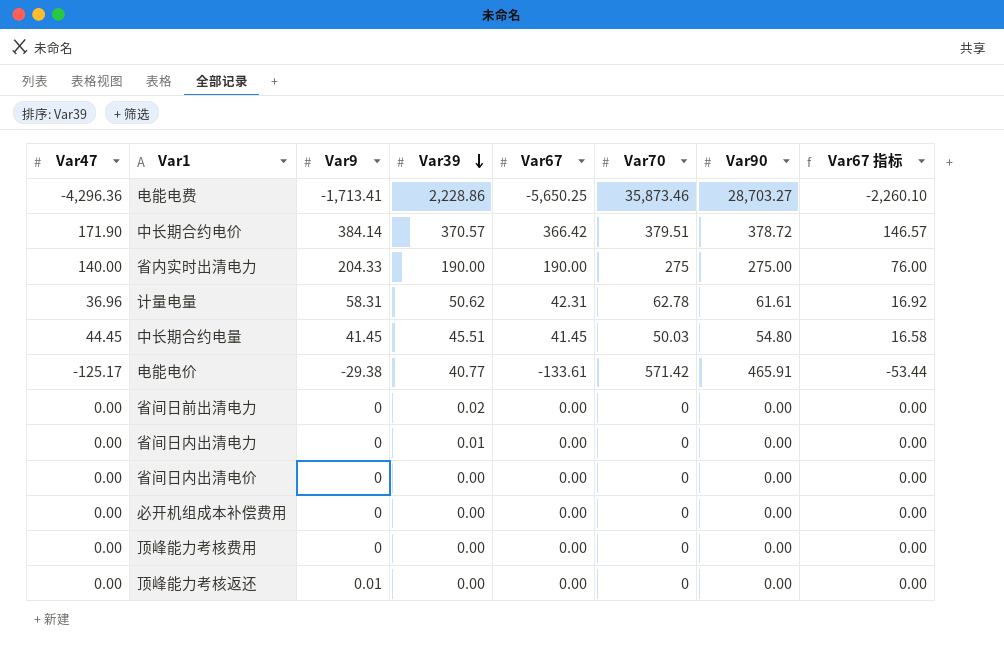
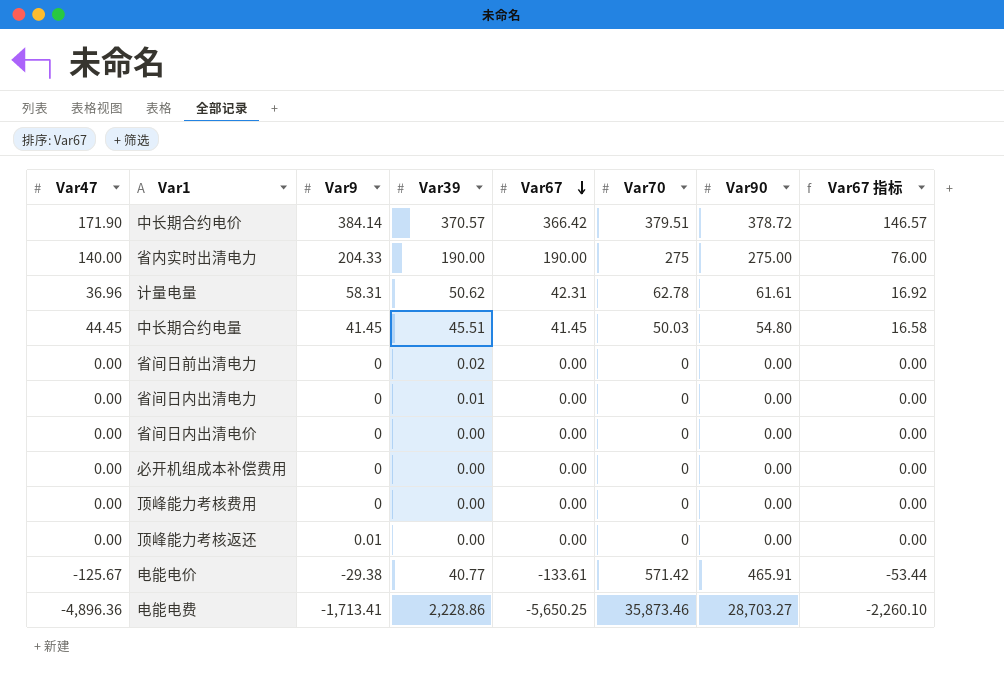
row order: Var39 descending -> Var67 descending
电能电价 | Var47: -125.17 -> -125.67
电能电费 | Var47: -4,296.36 -> -4,896.36

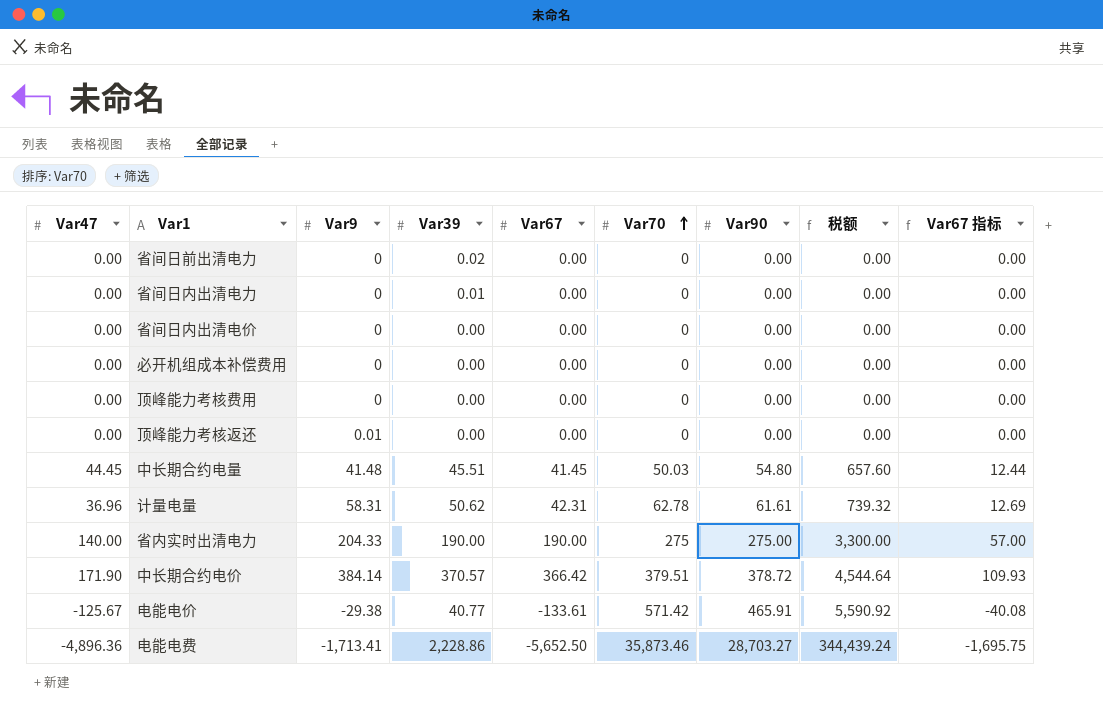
row order: Var67 descending -> Var70 ascending
column 税额 | formula: none -> [Var90] * 12
column Var67 指标 | formula: [Var67] * 0.4 -> [Var67] * 0.3
中长期合约电量 | Var9: 41.45 -> 41.48
电能电费 | Var67: -5,650.25 -> -5,652.50

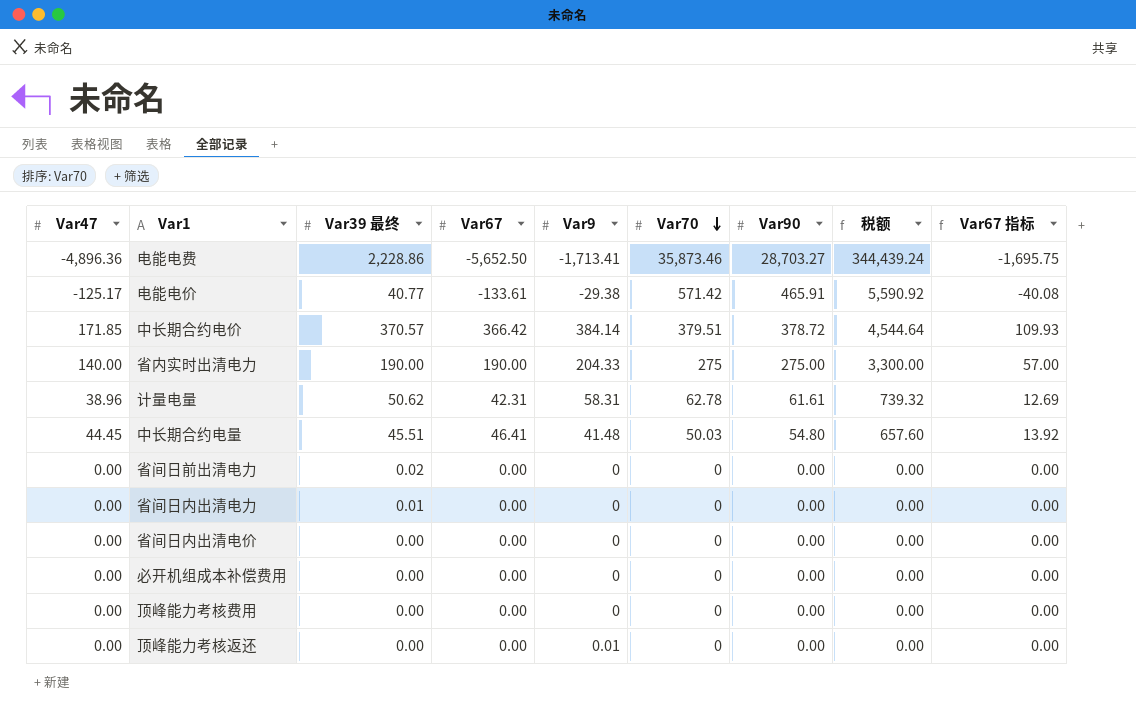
row order: Var70 ascending -> Var70 descending
column name: Var39 -> Var39 最终
column Var9 | position: 3 -> 5
电能电价 | Var47: -125.67 -> -125.17
中长期合约电价 | Var47: 171.90 -> 171.85
计量电量 | Var47: 36.96 -> 38.96
中长期合约电量 | Var67: 41.45 -> 46.41
中长期合约电量 | Var67 指标: 12.44 -> 13.92

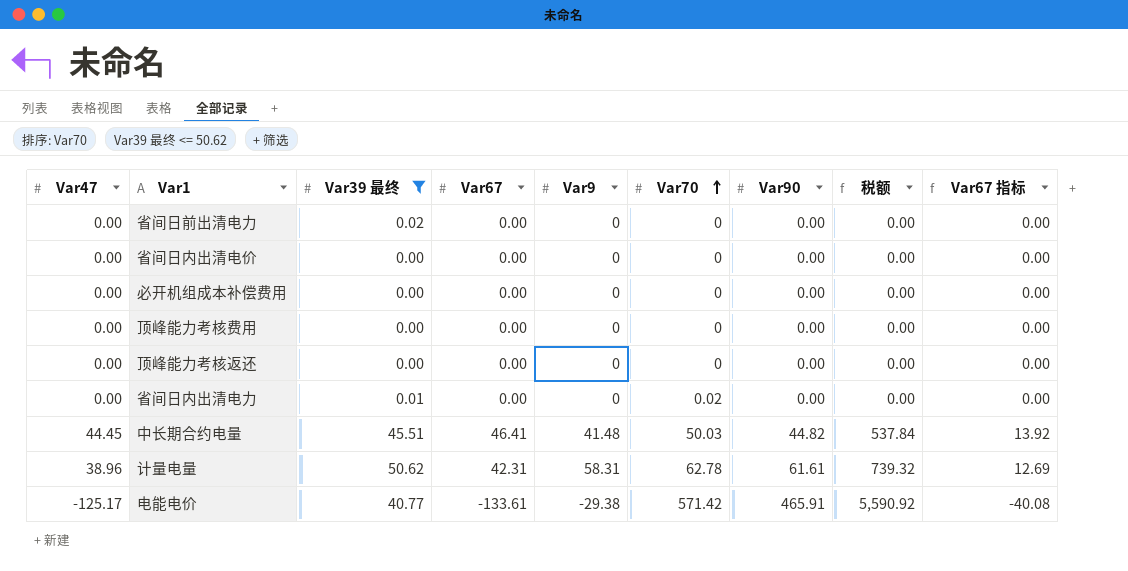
filter: none -> Var39 最终 <= 50.62
row order: Var70 descending -> Var70 ascending
顶峰能力考核返还 | Var9: 0.01 -> 0
省间日内出清电力 | Var70: 0 -> 0.02
中长期合约电量 | Var90: 54.80 -> 44.82
中长期合约电量 | 税额: 657.60 -> 537.84

